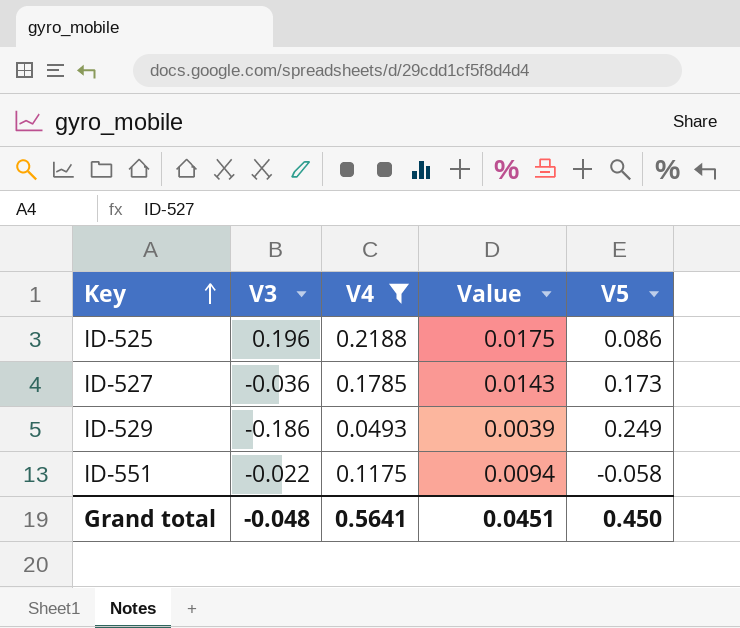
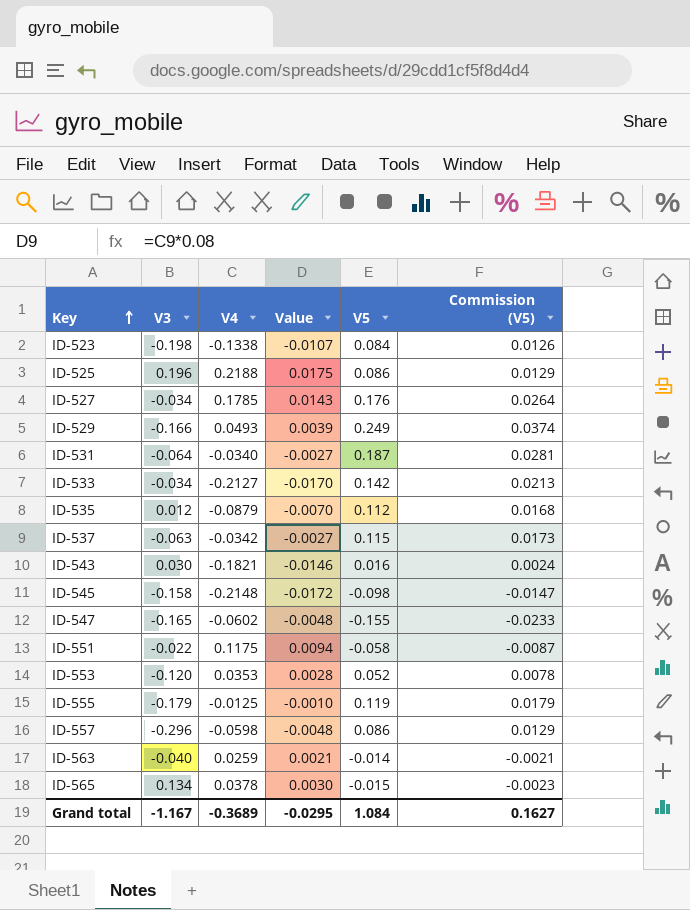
filter: V4 >= 0.0493 -> none
column Commission (V5) | formula: none -> [V5] * 0.15
ID-527 | V3: -0.036 -> -0.034
ID-527 | V5: 0.173 -> 0.176
ID-529 | V3: -0.186 -> -0.166
Grand total | V3: -0.048 -> -1.167
Grand total | V4: 0.5641 -> -0.3689
Grand total | Value: 0.0451 -> -0.0295
Grand total | V5: 0.450 -> 1.084

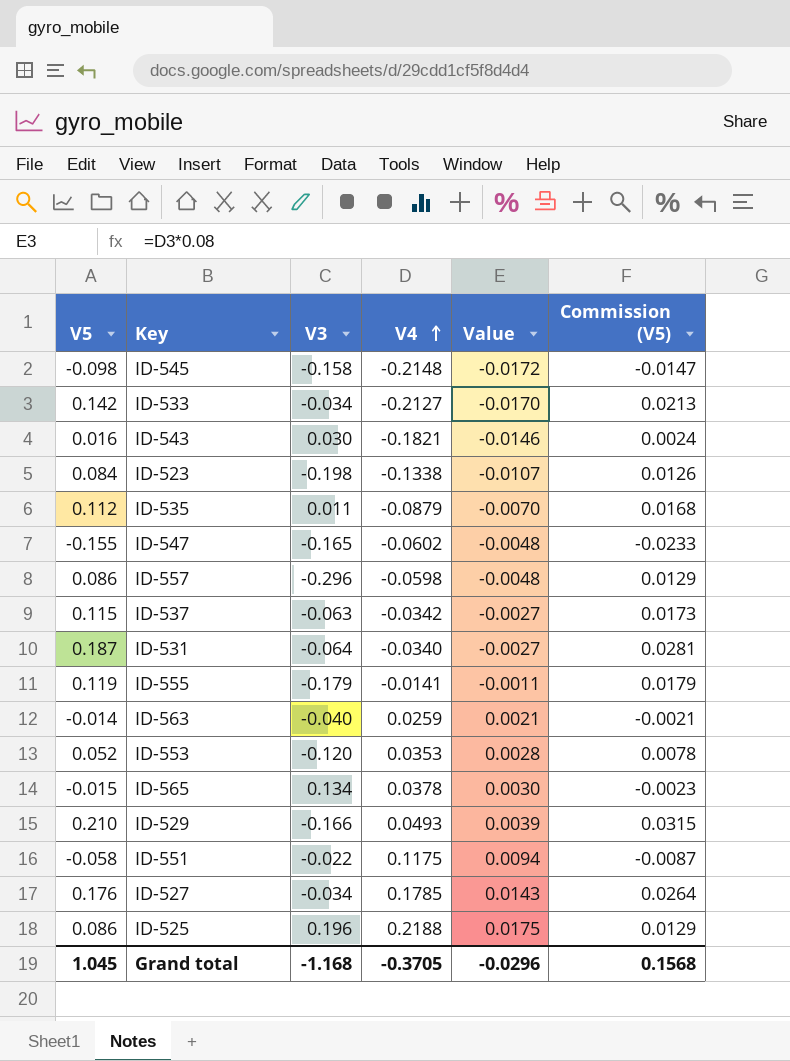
row order: Key ascending -> V4 ascending
column V5 | position: 5 -> 1
ID-535 | V3: 0.012 -> 0.011
ID-555 | V4: -0.0125 -> -0.0141
ID-555 | Value: -0.0010 -> -0.0011
ID-529 | V5: 0.249 -> 0.210
ID-529 | Commission (V5): 0.0374 -> 0.0315
Grand total | V5: 1.084 -> 1.045
Grand total | V3: -1.167 -> -1.168
Grand total | V4: -0.3689 -> -0.3705
Grand total | Value: -0.0295 -> -0.0296
Grand total | Commission (V5): 0.1627 -> 0.1568

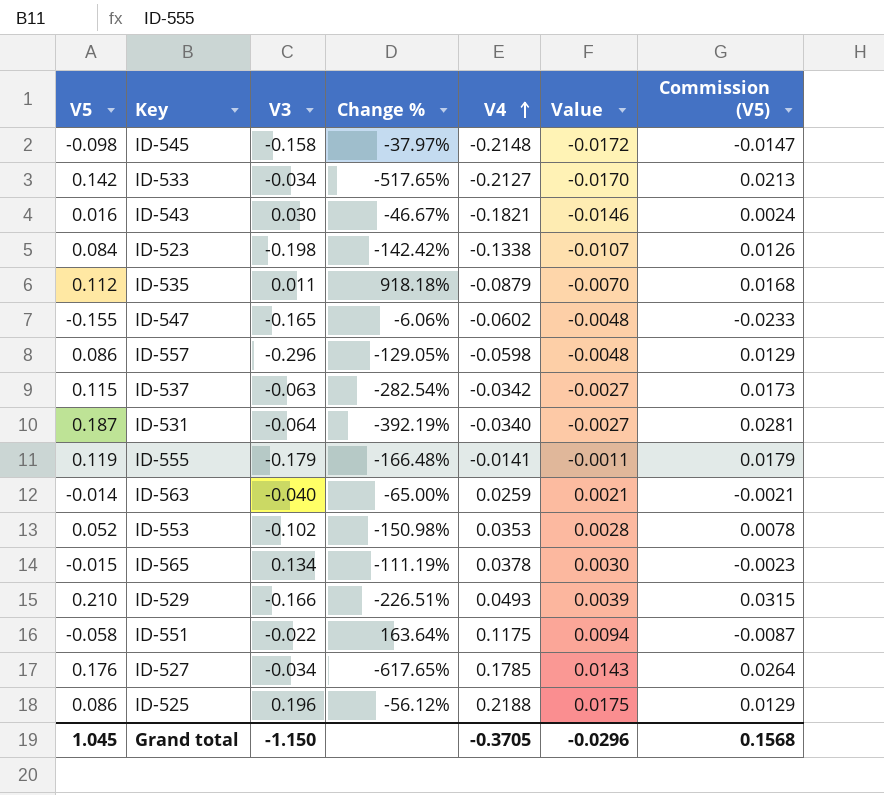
column Change % | formula: none -> ([V5] - [V3]) / [V3]
ID-553 | V3: -0.120 -> -0.102
Grand total | V3: -1.168 -> -1.150

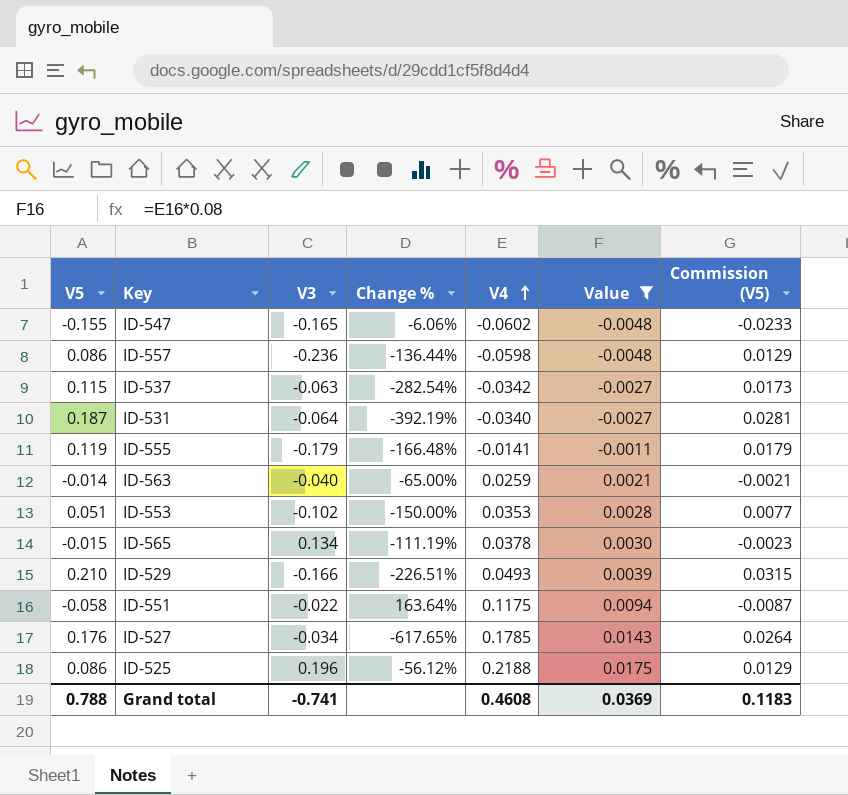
filter: none -> Value >= -0.0048
ID-557 | V3: -0.296 -> -0.236
ID-557 | Change %: -129.05% -> -136.44%
ID-553 | V5: 0.052 -> 0.051
ID-553 | Change %: -150.98% -> -150.00%
ID-553 | Commission (V5): 0.0078 -> 0.0077
Grand total | V5: 1.045 -> 0.788
Grand total | V3: -1.150 -> -0.741
Grand total | V4: -0.3705 -> 0.4608
Grand total | Value: -0.0296 -> 0.0369
Grand total | Commission (V5): 0.1568 -> 0.1183

